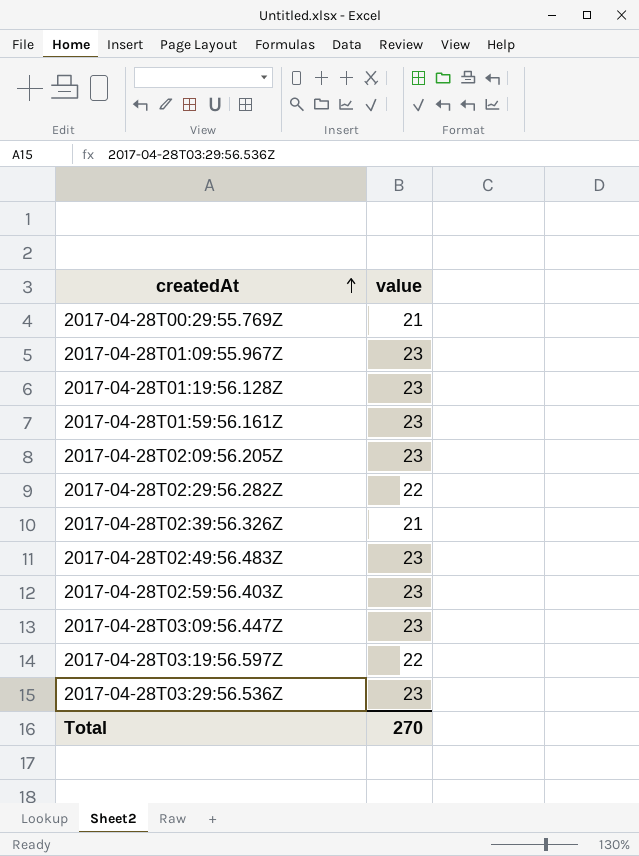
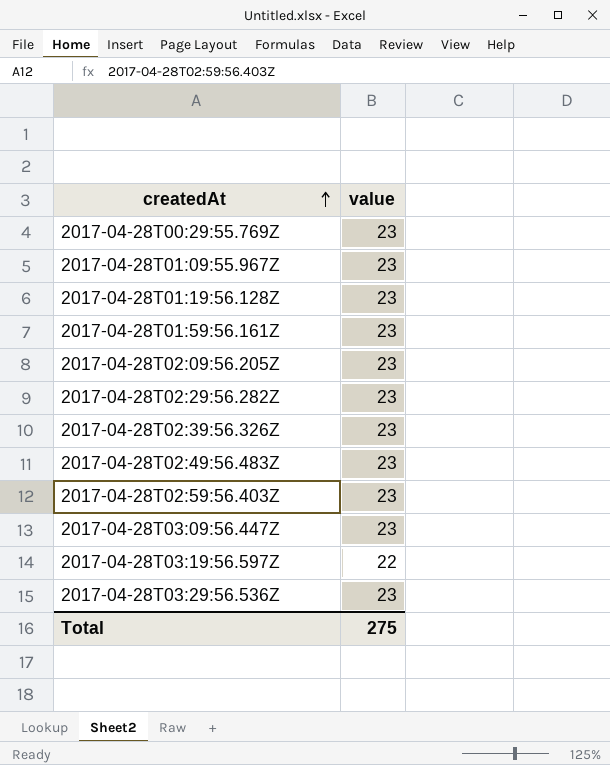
2017-04-28T00:29:55.769Z | value: 21 -> 23
2017-04-28T02:29:56.282Z | value: 22 -> 23
2017-04-28T02:39:56.326Z | value: 21 -> 23
Total | value: 270 -> 275

